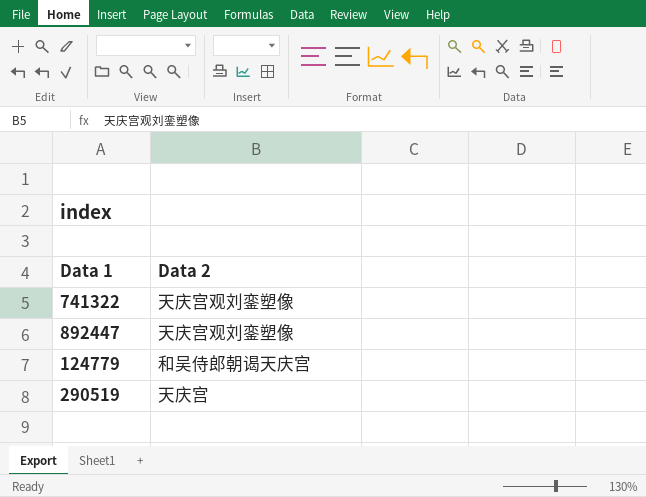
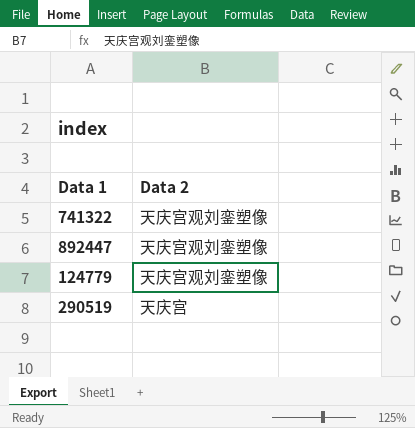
124779 | Data 2: 和吴侍郎朝谒天庆宫 -> 天庆宫观刘銮塑像

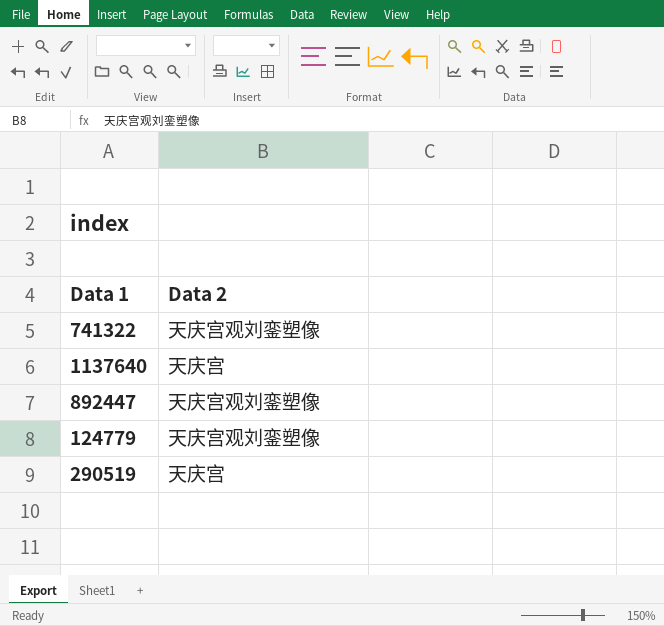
row 1137640: none -> 天庆宫

